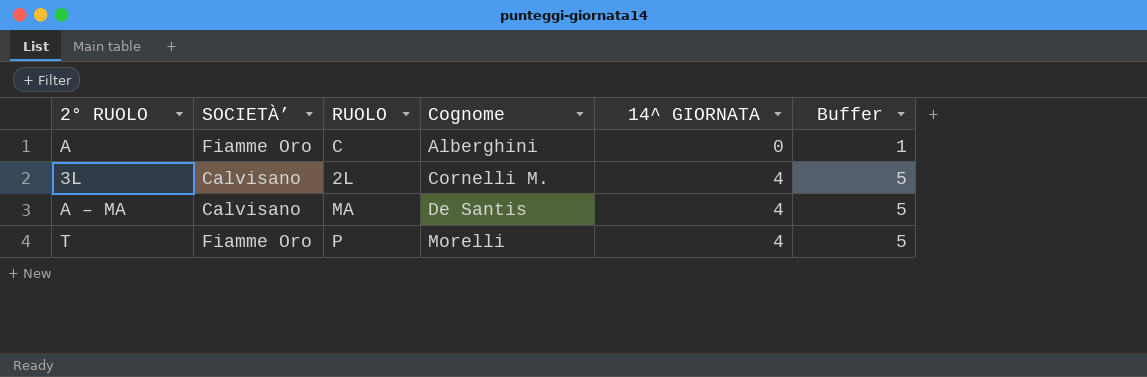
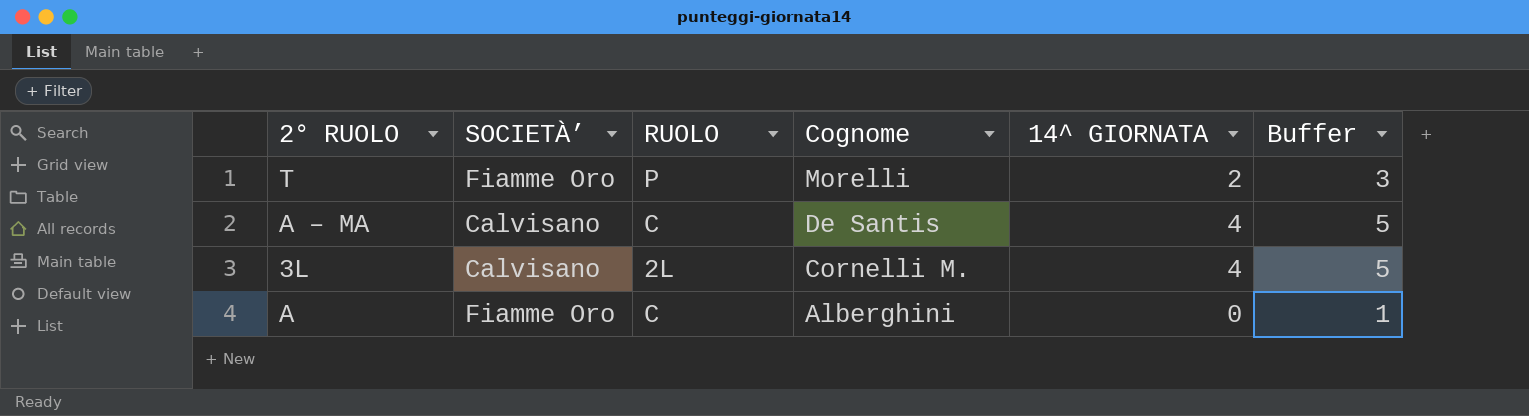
row order: Cognome ascending -> Cognome descending
T | 14^ GIORNATA: 4 -> 2
T | Buffer: 5 -> 3
A – MA | RUOLO: MA -> C

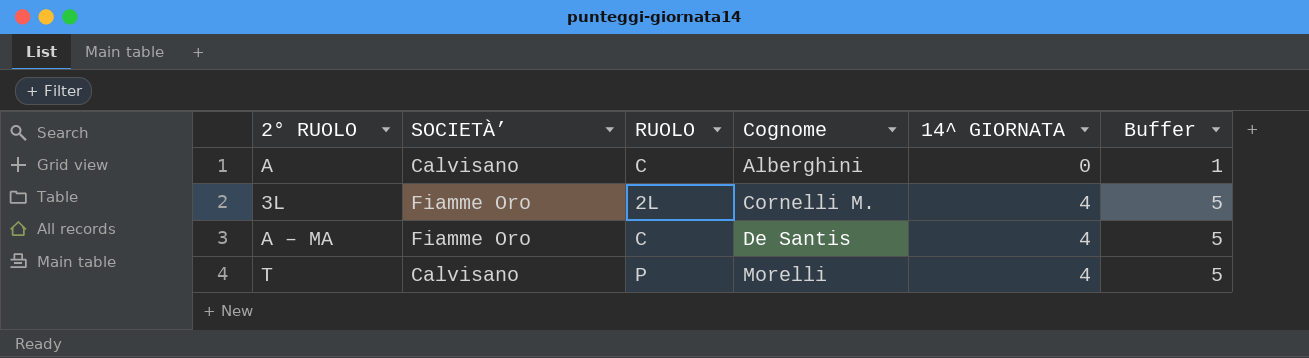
row order: Cognome descending -> Cognome ascending
A | SOCIETÀ’: Fiamme Oro -> Calvisano
3L | SOCIETÀ’: Calvisano -> Fiamme Oro
A – MA | SOCIETÀ’: Calvisano -> Fiamme Oro
T | SOCIETÀ’: Fiamme Oro -> Calvisano
T | 14^ GIORNATA: 2 -> 4
T | Buffer: 3 -> 5

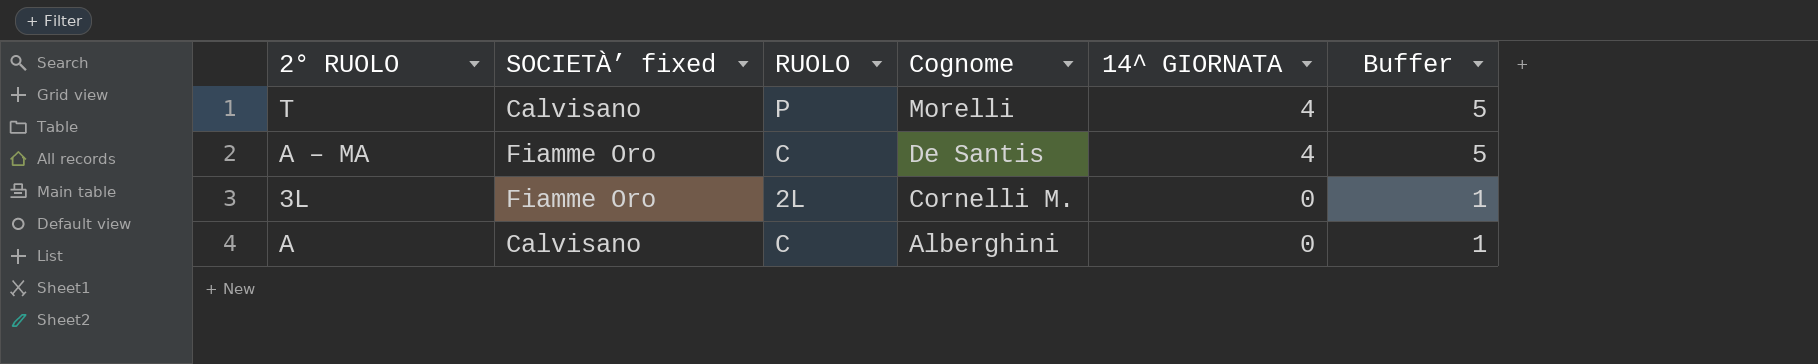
row order: Cognome ascending -> Cognome descending
column name: SOCIETÀ’ -> SOCIETÀ’ fixed
3L | 14^ GIORNATA: 4 -> 0
3L | Buffer: 5 -> 1

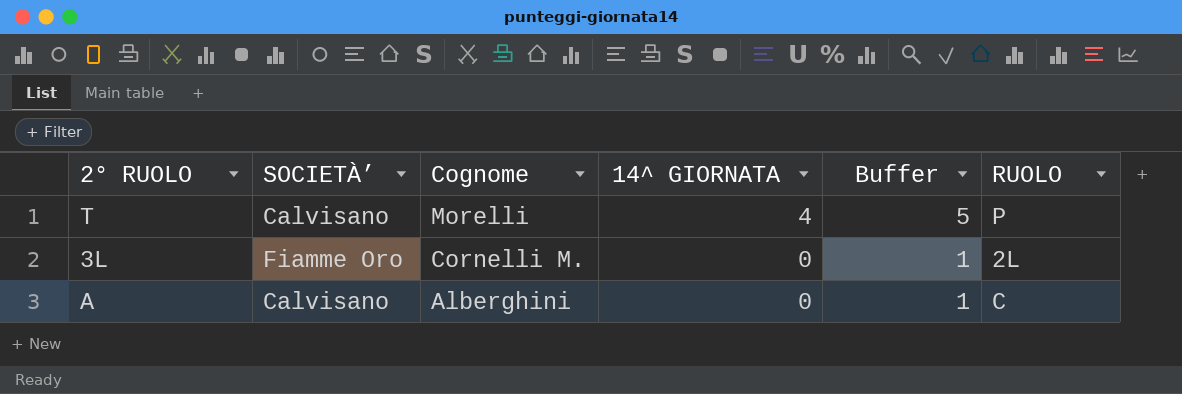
column name: SOCIETÀ’ fixed -> SOCIETÀ’
column RUOLO | position: 3 -> 6
row A – MA: Fiamme Oro | C | De Santis | 4 | 5 -> none

